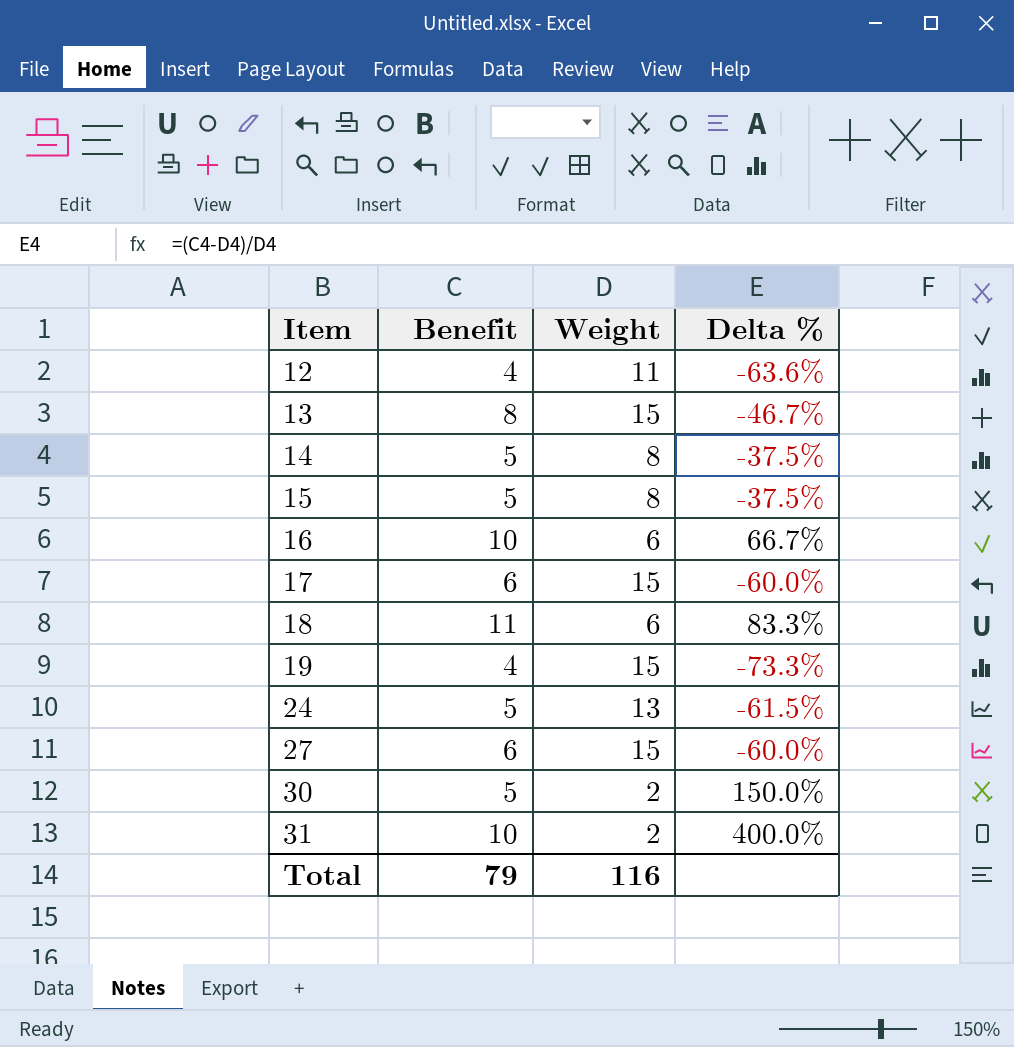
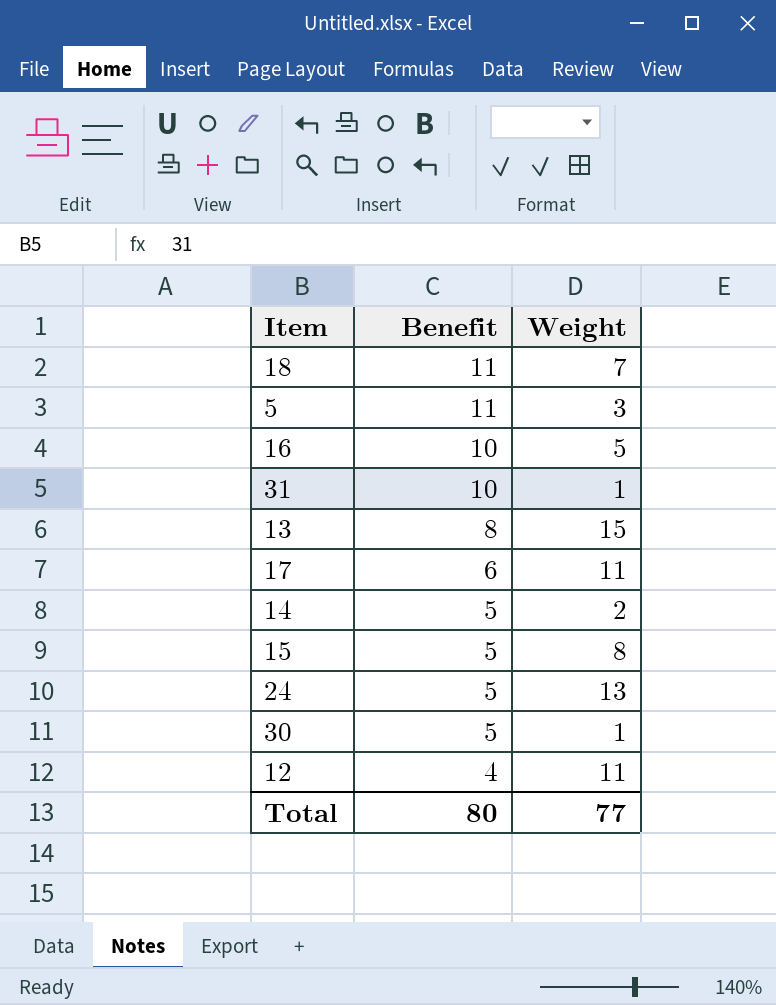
row order: Item ascending -> Benefit descending
column Delta % | formula: ([Benefit] - [Weight]) / [Weight] -> none
row 19: 4 | 15 | -73.3% -> none
row 27: 6 | 15 | -60.0% -> none
18 | Weight: 6 -> 7
row 5: none -> 11 | 3
16 | Weight: 6 -> 5
31 | Weight: 2 -> 1
17 | Weight: 15 -> 11
14 | Weight: 8 -> 2
30 | Weight: 2 -> 1
Total | Benefit: 79 -> 80
Total | Weight: 116 -> 77

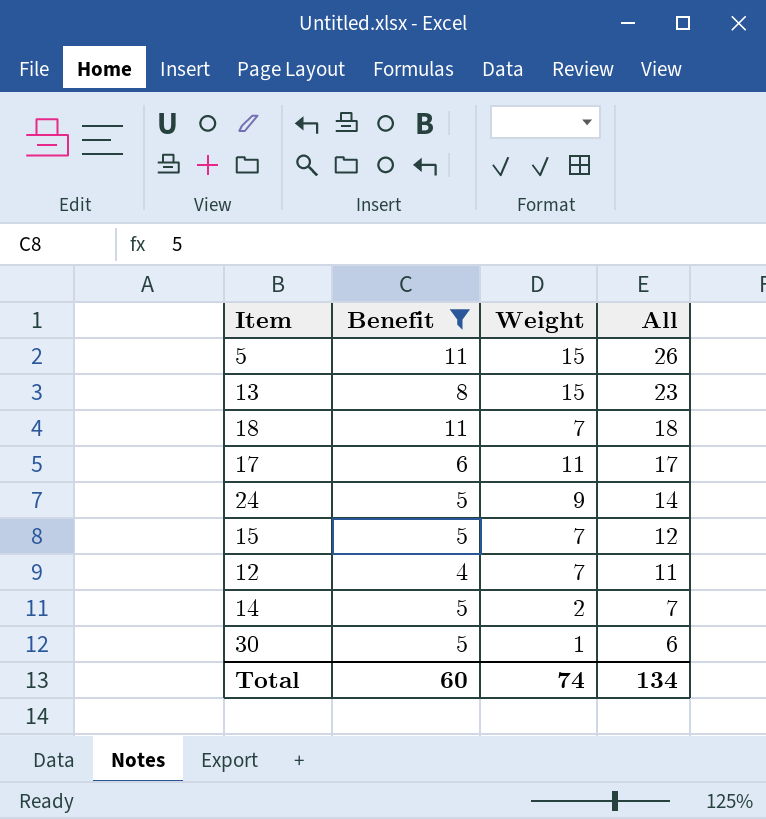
filter: none -> Benefit != 10
row order: Benefit descending -> All descending
column All | formula: none -> [Benefit] + [Weight]
5 | Weight: 3 -> 15
24 | Weight: 13 -> 9
15 | Weight: 8 -> 7
12 | Weight: 11 -> 7
Total | Benefit: 80 -> 60
Total | Weight: 77 -> 74

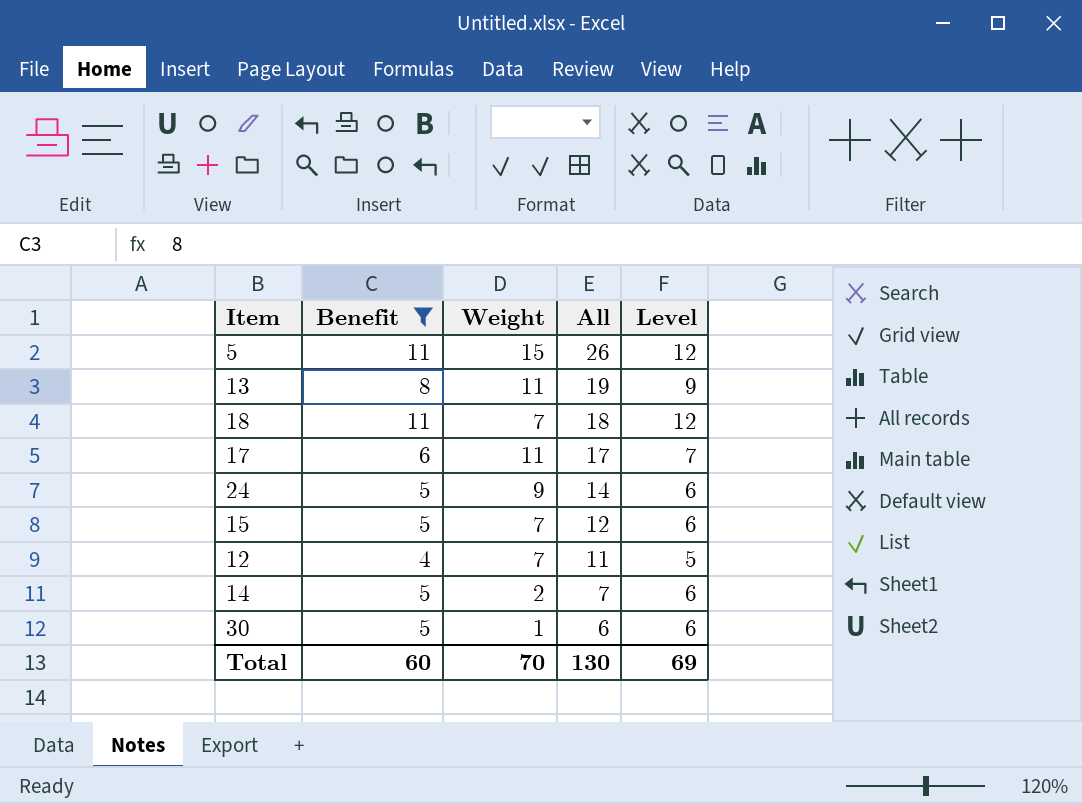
column Level | formula: none -> [Benefit] + 1
13 | Weight: 15 -> 11
13 | All: 23 -> 19
Total | Weight: 74 -> 70
Total | All: 134 -> 130

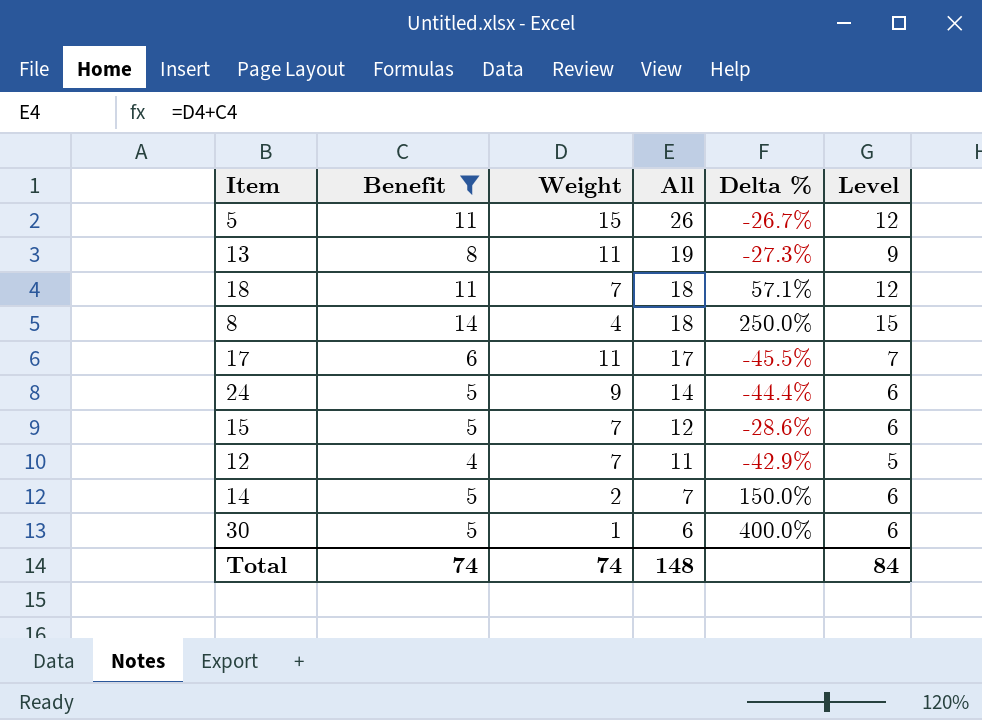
column Delta % | formula: none -> ([Benefit] - [Weight]) / [Weight]
row 8: none -> 14 | 4 | 18 | 250.0% | 15
Total | Benefit: 60 -> 74
Total | Weight: 70 -> 74
Total | All: 130 -> 148
Total | Level: 69 -> 84

